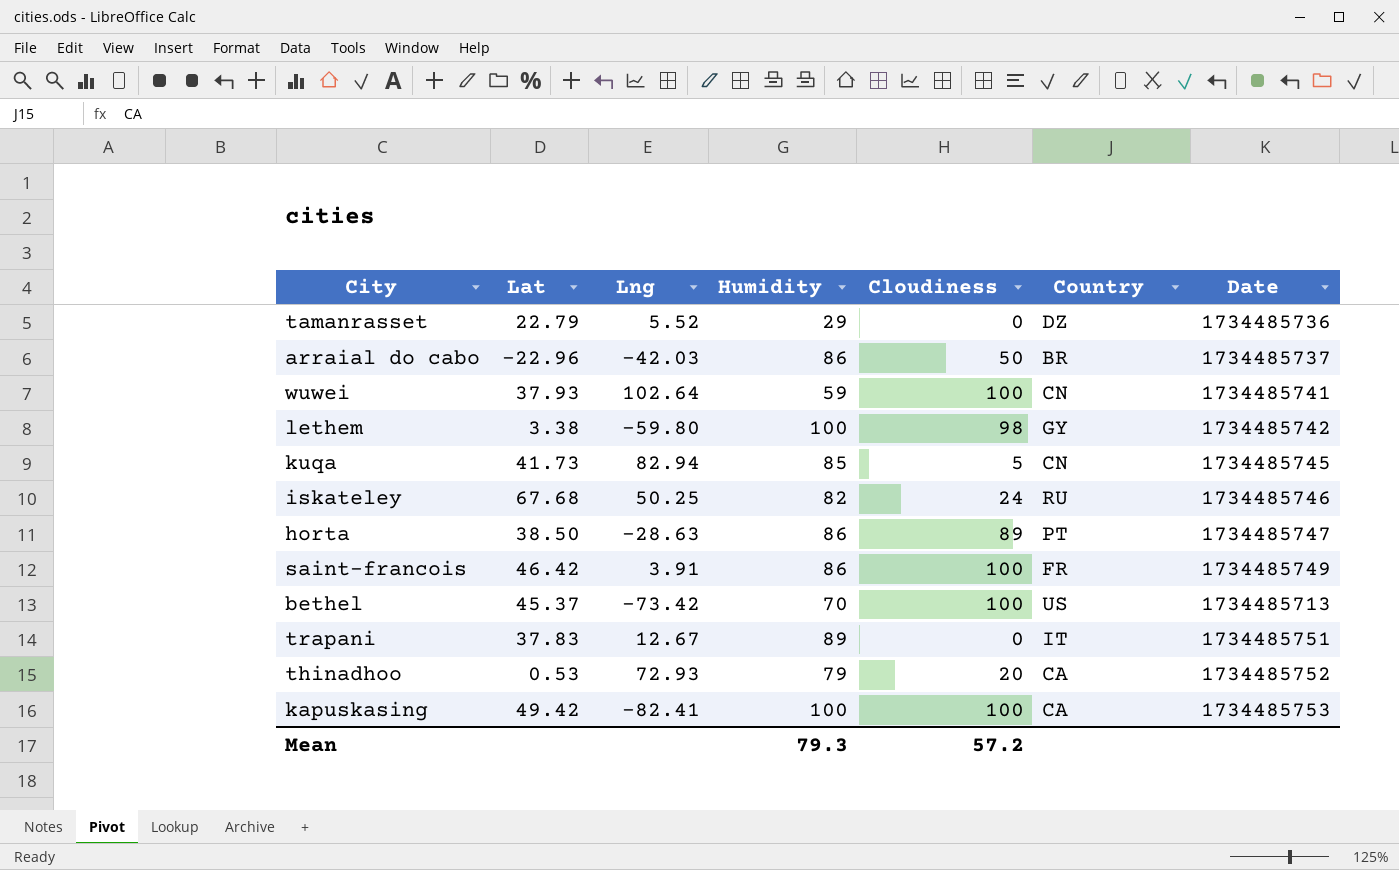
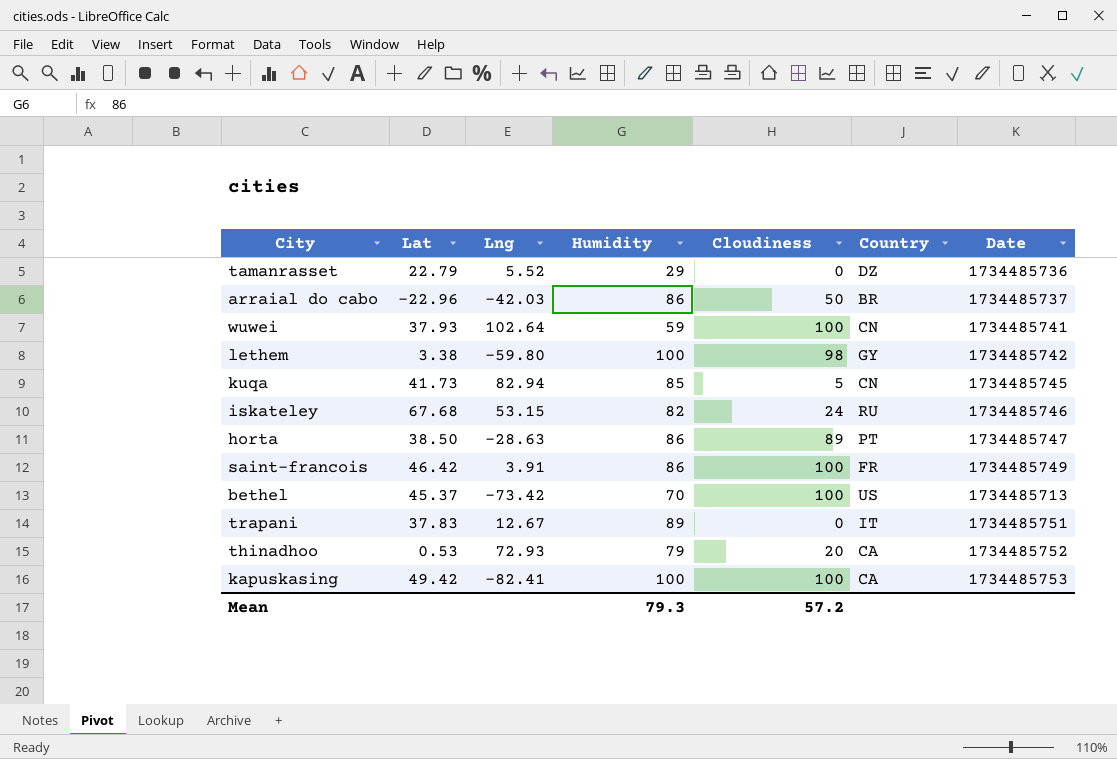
iskateley | Lng: 50.25 -> 53.15

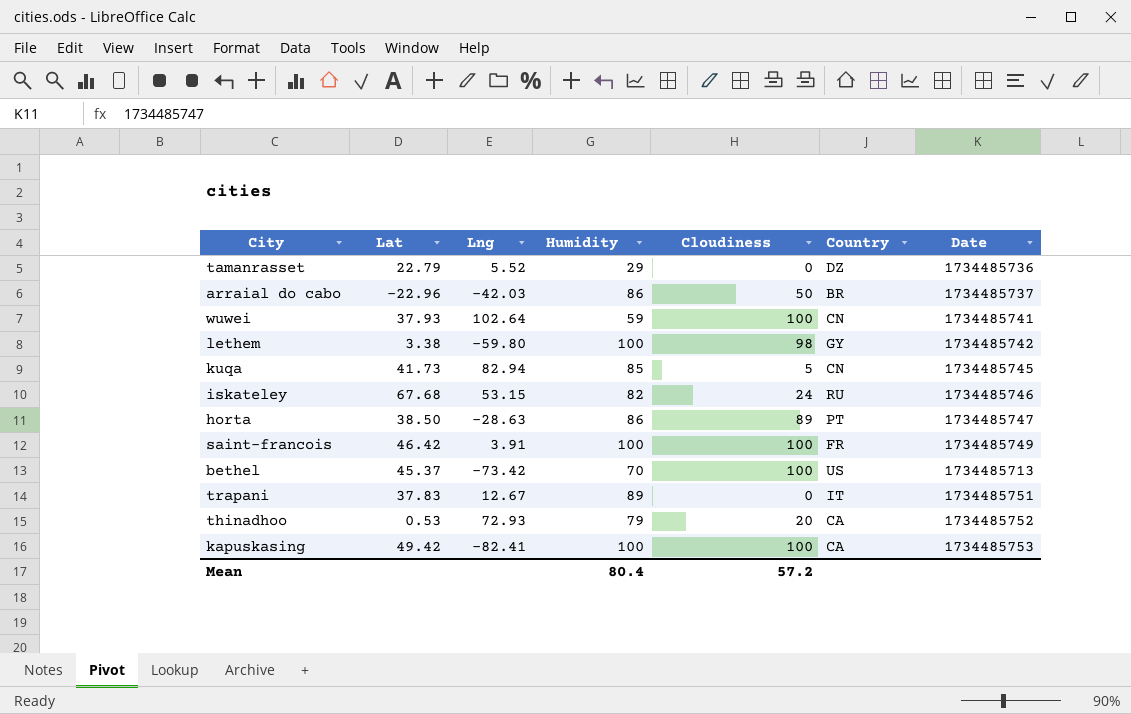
saint-francois | Humidity: 86 -> 100
Mean | Humidity: 79.3 -> 80.4

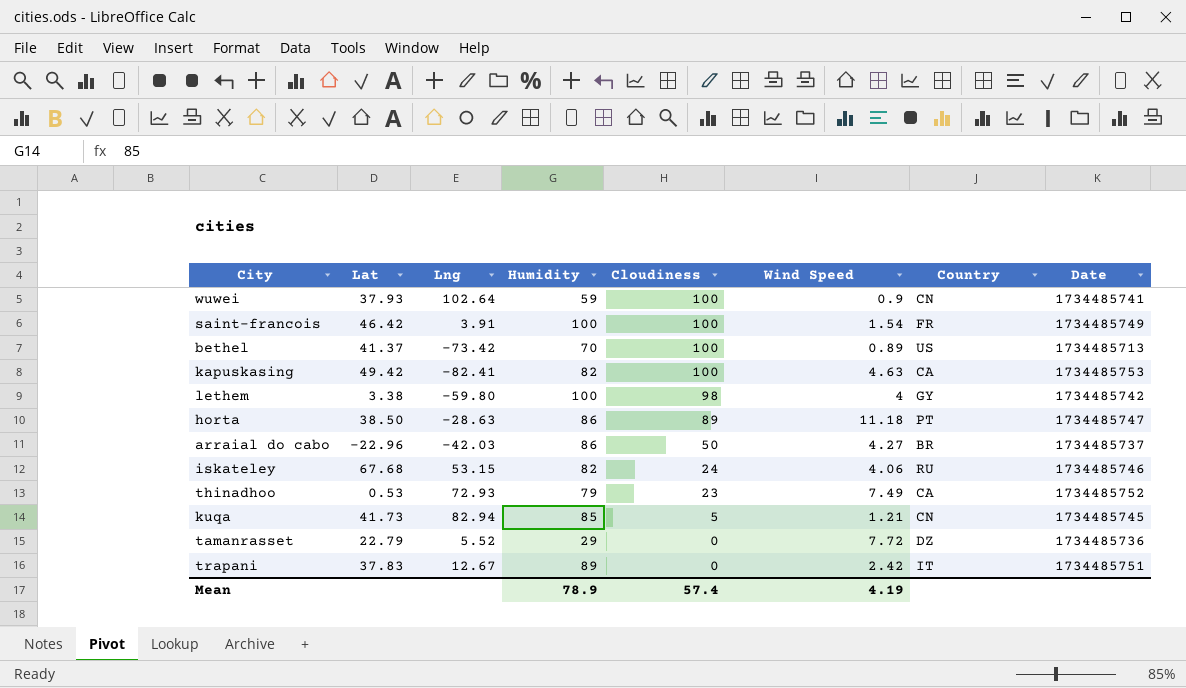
row order: none -> Cloudiness descending
column Wind Speed | position: none -> 6
bethel | Lat: 45.37 -> 41.37
kapuskasing | Humidity: 100 -> 82
thinadhoo | Cloudiness: 20 -> 23
Mean | Humidity: 80.4 -> 78.9
Mean | Cloudiness: 57.2 -> 57.4

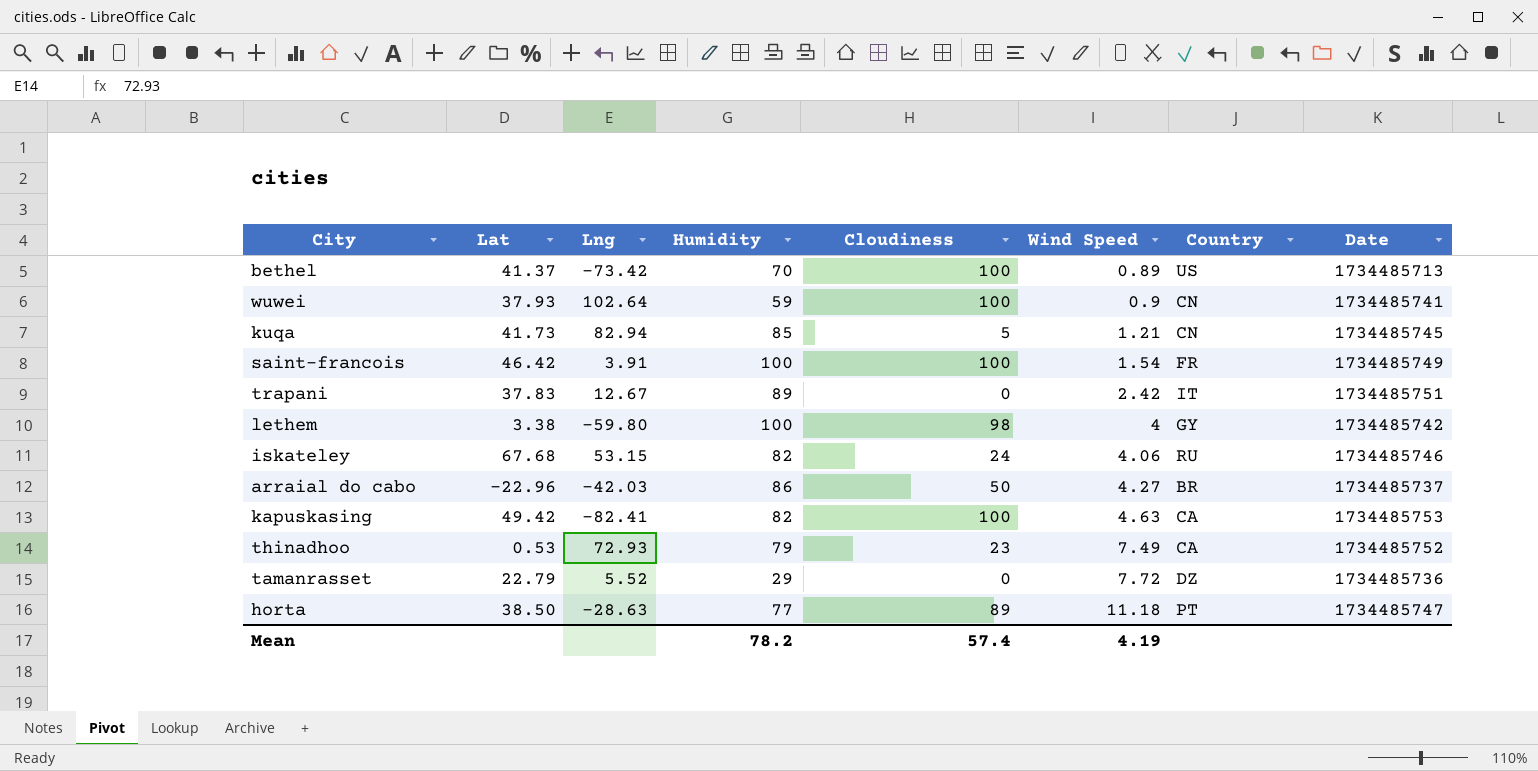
row order: Cloudiness descending -> Wind Speed ascending
horta | Humidity: 86 -> 77
Mean | Humidity: 78.9 -> 78.2

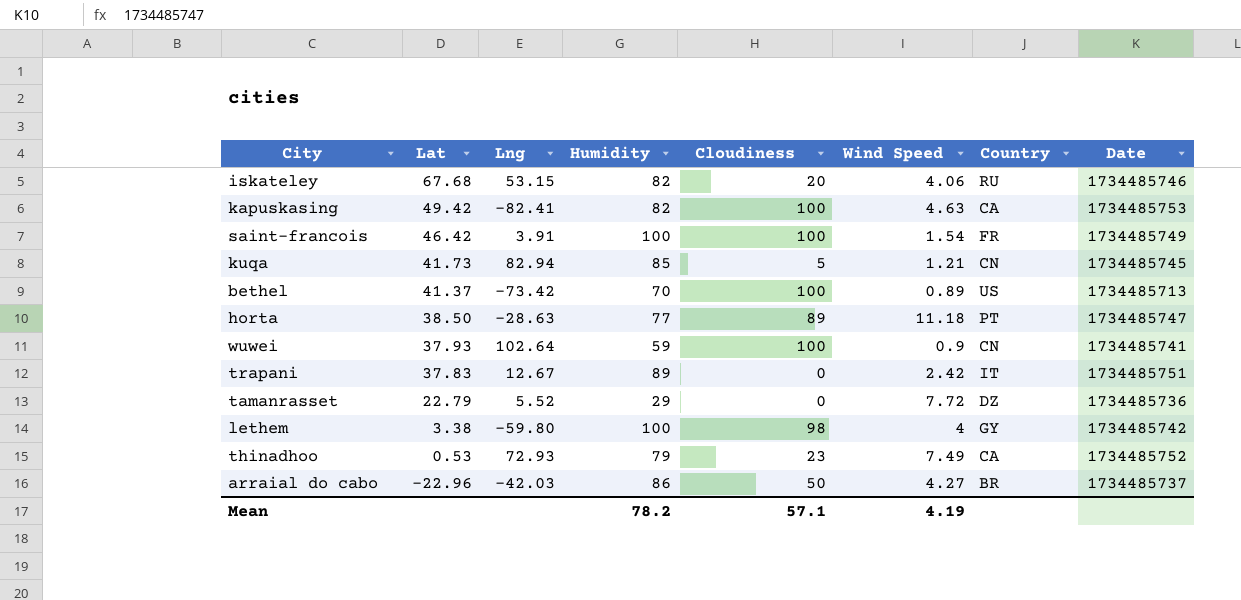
row order: Wind Speed ascending -> Lat descending
iskateley | Cloudiness: 24 -> 20
Mean | Cloudiness: 57.4 -> 57.1

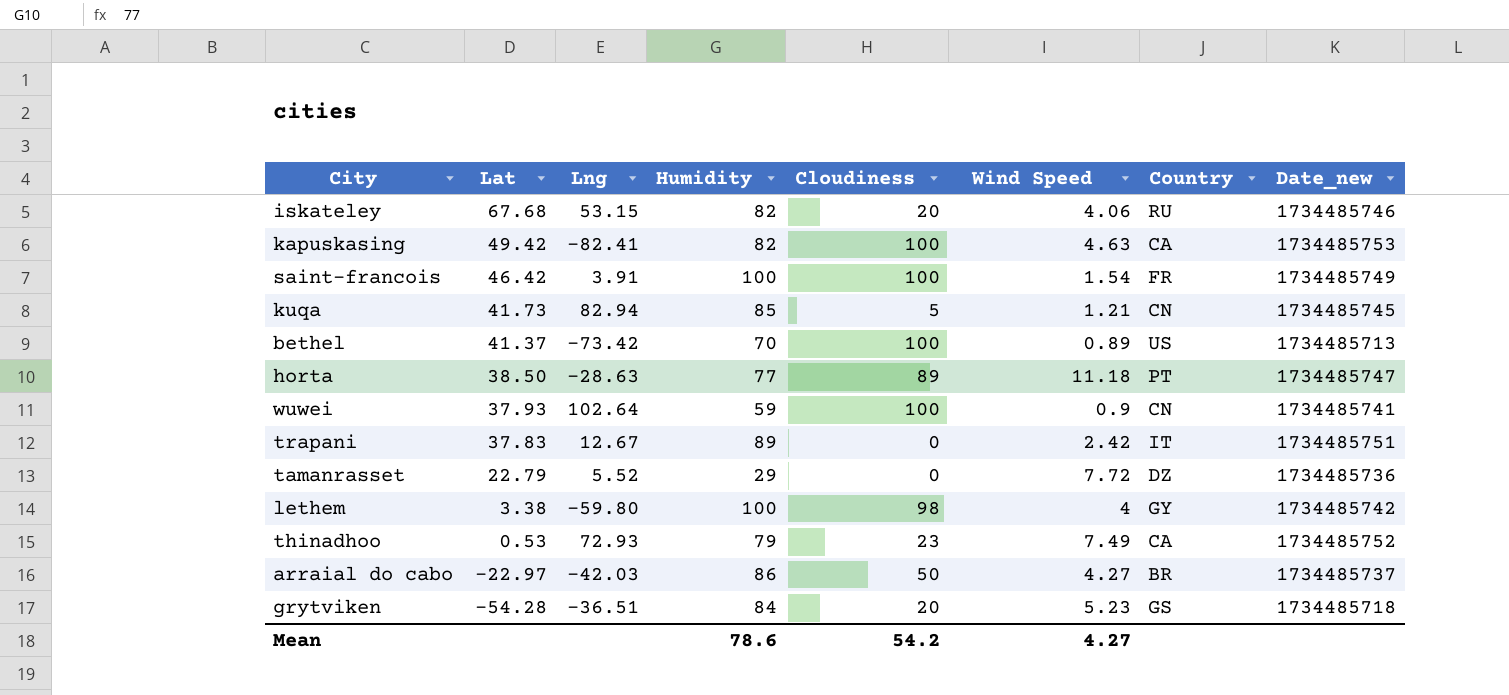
column name: Date -> Date_new
arraial do cabo | Lat: -22.96 -> -22.97
row grytviken: none -> -54.28 | -36.51 | 84 | 20 | 5.23 | GS | 1734485718
Mean | Humidity: 78.2 -> 78.6
Mean | Cloudiness: 57.1 -> 54.2
Mean | Wind Speed: 4.19 -> 4.27

